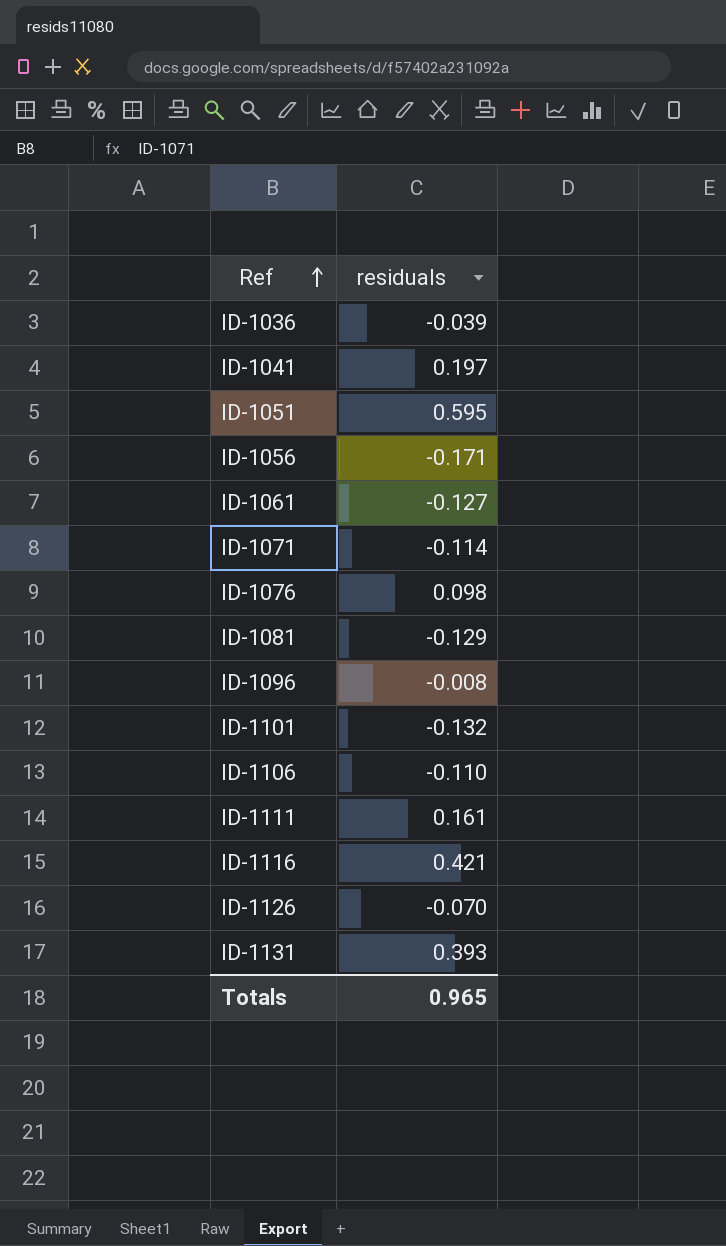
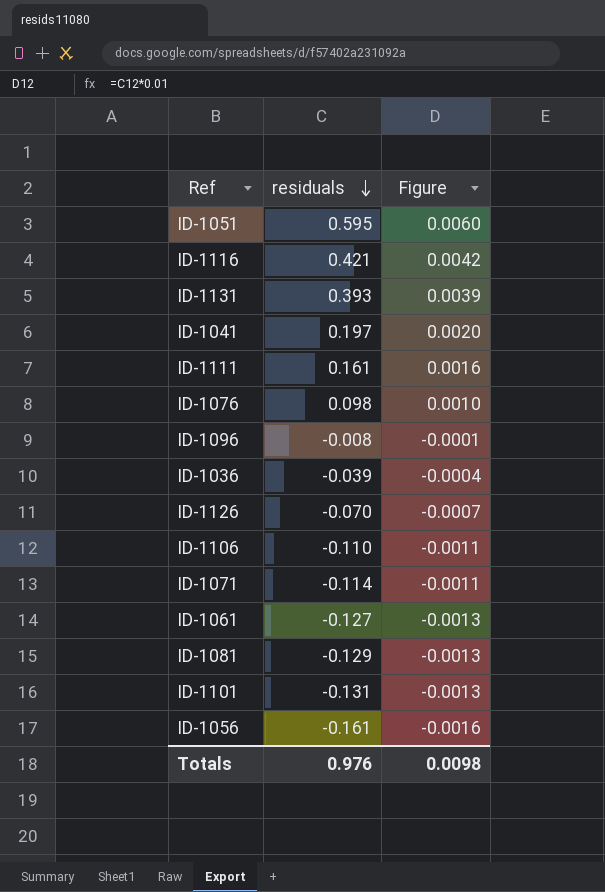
row order: Ref ascending -> residuals descending
column Figure | formula: none -> [residuals] * 0.01
ID-1101 | residuals: -0.132 -> -0.131
ID-1056 | residuals: -0.171 -> -0.161
Totals | residuals: 0.965 -> 0.976

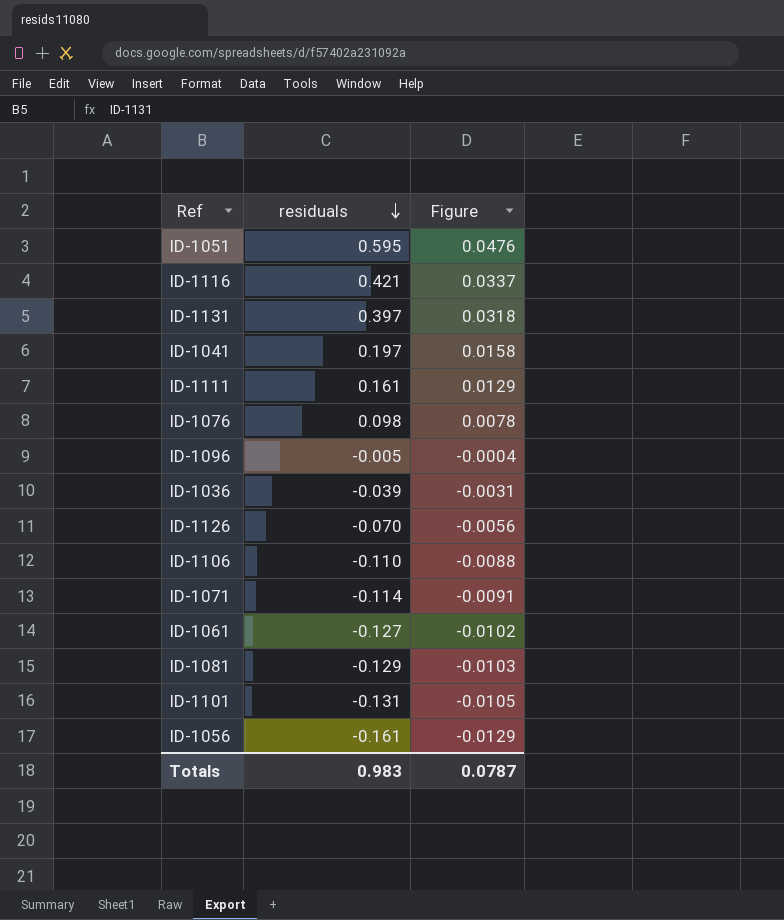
column Figure | formula: [residuals] * 0.01 -> [residuals] * 0.08
ID-1131 | residuals: 0.393 -> 0.397
ID-1096 | residuals: -0.008 -> -0.005
Totals | residuals: 0.976 -> 0.983
Totals | Figure: 0.0098 -> 0.0787

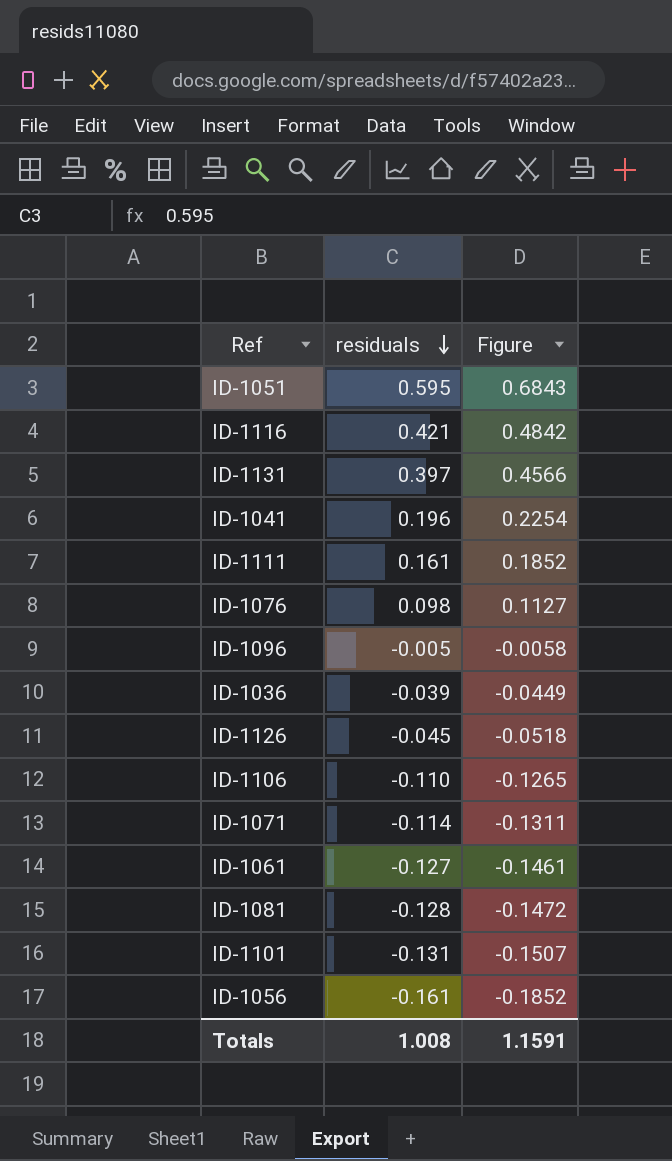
column Figure | formula: [residuals] * 0.08 -> [residuals] * 1.15
ID-1041 | residuals: 0.197 -> 0.196
ID-1126 | residuals: -0.070 -> -0.045
ID-1081 | residuals: -0.129 -> -0.128
Totals | residuals: 0.983 -> 1.008
Totals | Figure: 0.0787 -> 1.1591

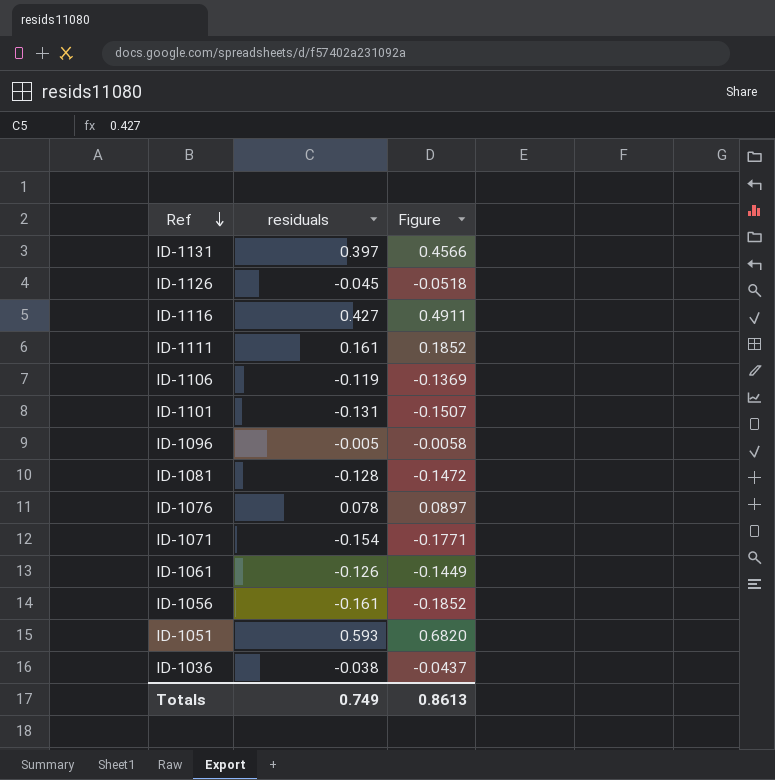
row order: residuals descending -> Ref descending
row ID-1041: 0.196 | 0.2254 -> none
ID-1116 | residuals: 0.421 -> 0.427
ID-1116 | Figure: 0.4842 -> 0.4911
ID-1106 | residuals: -0.110 -> -0.119
ID-1106 | Figure: -0.1265 -> -0.1369
ID-1076 | residuals: 0.098 -> 0.078
ID-1076 | Figure: 0.1127 -> 0.0897
ID-1071 | residuals: -0.114 -> -0.154
ID-1071 | Figure: -0.1311 -> -0.1771
ID-1061 | residuals: -0.127 -> -0.126
ID-1061 | Figure: -0.1461 -> -0.1449
ID-1051 | residuals: 0.595 -> 0.593
ID-1051 | Figure: 0.6843 -> 0.6820
ID-1036 | residuals: -0.039 -> -0.038
ID-1036 | Figure: -0.0449 -> -0.0437
Totals | residuals: 1.008 -> 0.749
Totals | Figure: 1.1591 -> 0.8613

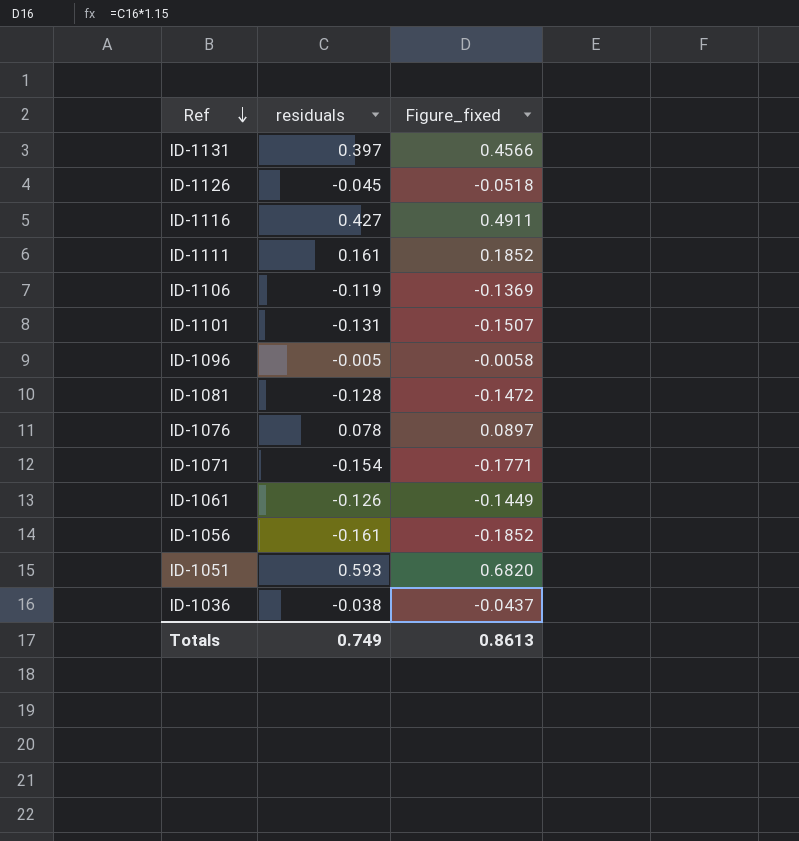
column name: Figure -> Figure_fixed

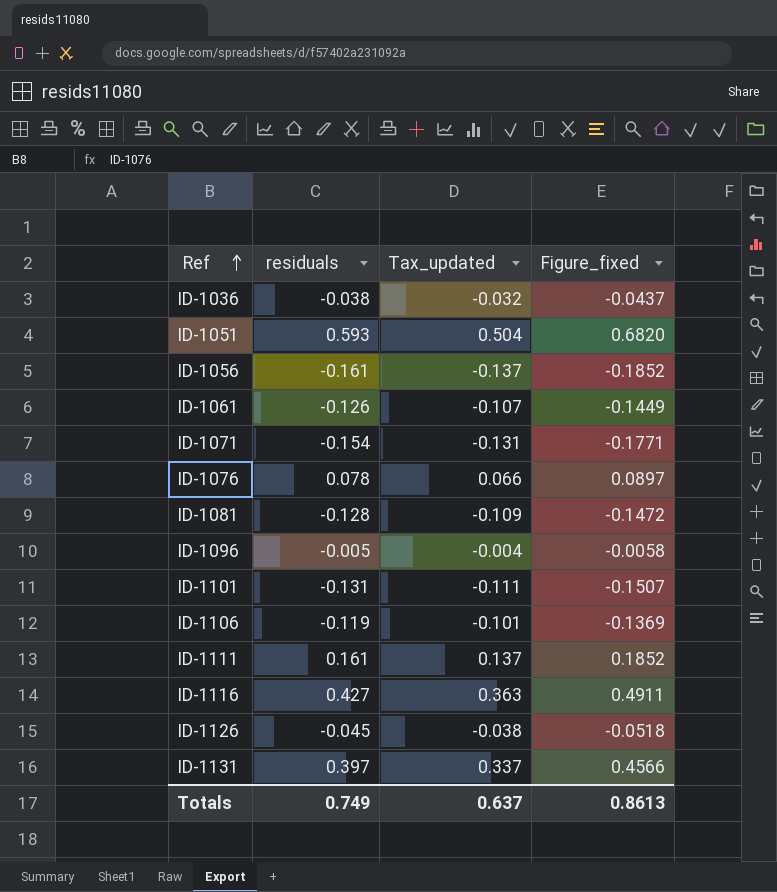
row order: Ref descending -> Ref ascending
column Tax_updated | formula: none -> [residuals] * 0.85

